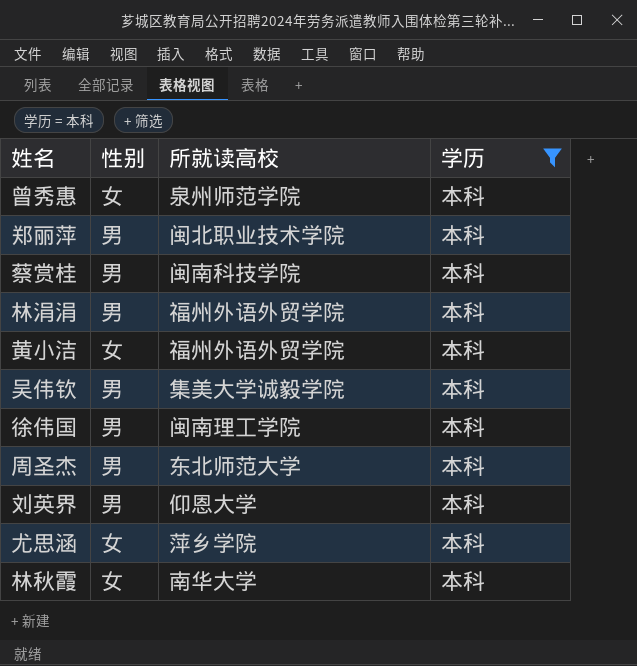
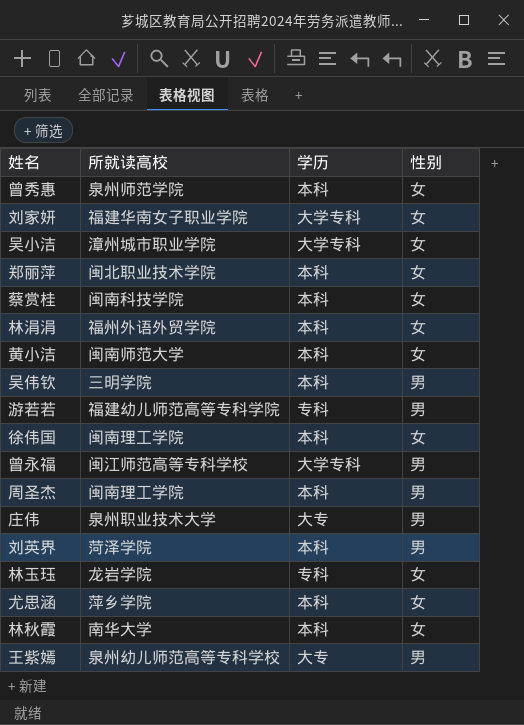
filter: 学历 = 本科 -> none
column 性别 | position: 2 -> 4
郑丽萍 | 性别: 男 -> 女
蔡赏桂 | 性别: 男 -> 女
林涓涓 | 性别: 男 -> 女
黄小洁 | 所就读高校: 福州外语外贸学院 -> 闽南师范大学
吴伟钦 | 所就读高校: 集美大学诚毅学院 -> 三明学院
徐伟国 | 性别: 男 -> 女
周圣杰 | 所就读高校: 东北师范大学 -> 闽南理工学院
刘英界 | 所就读高校: 仰恩大学 -> 菏泽学院

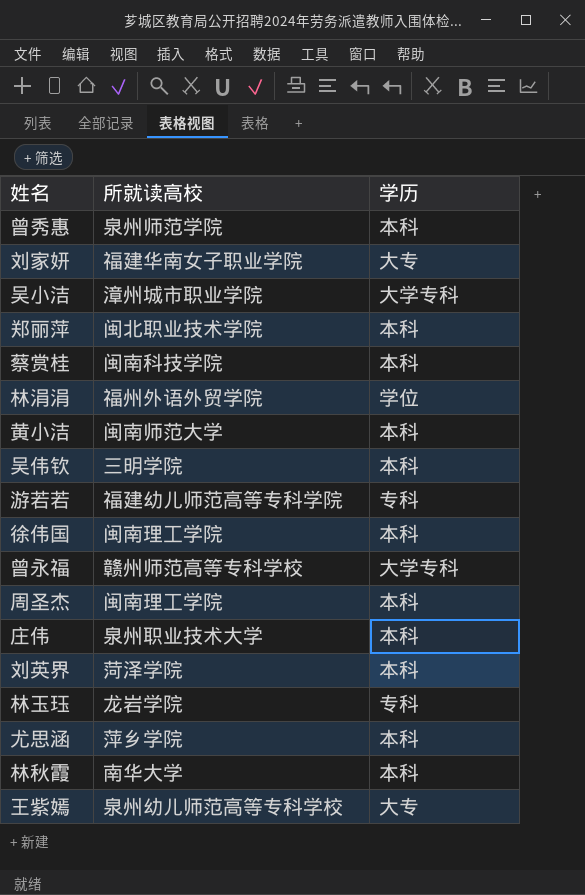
column 性别 | position: 4 -> none
刘家妍 | 学历: 大学专科 -> 大专
林涓涓 | 学历: 本科 -> 学位
曾永福 | 所就读高校: 闽江师范高等专科学校 -> 赣州师范高等专科学校
庄伟 | 学历: 大专 -> 本科

